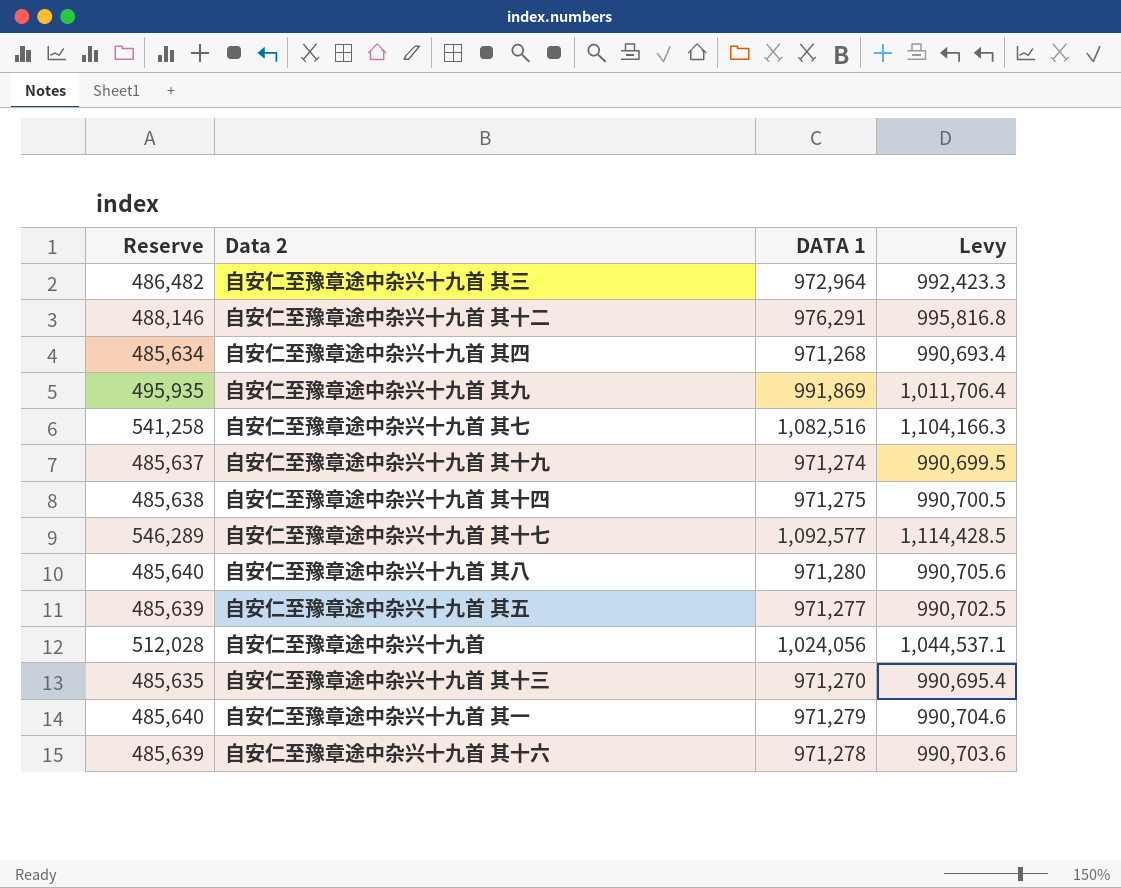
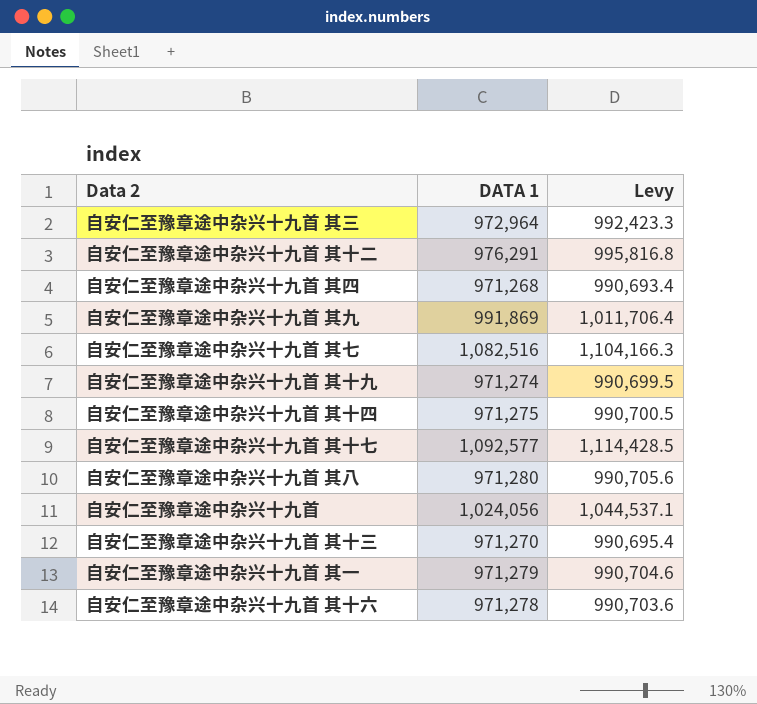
column Reserve | formula: [DATA 1] * 0.5 -> none
row 自安仁至豫章途中杂兴十九首 其五: 485,639 | 971,277 | 990,702.5 -> none

